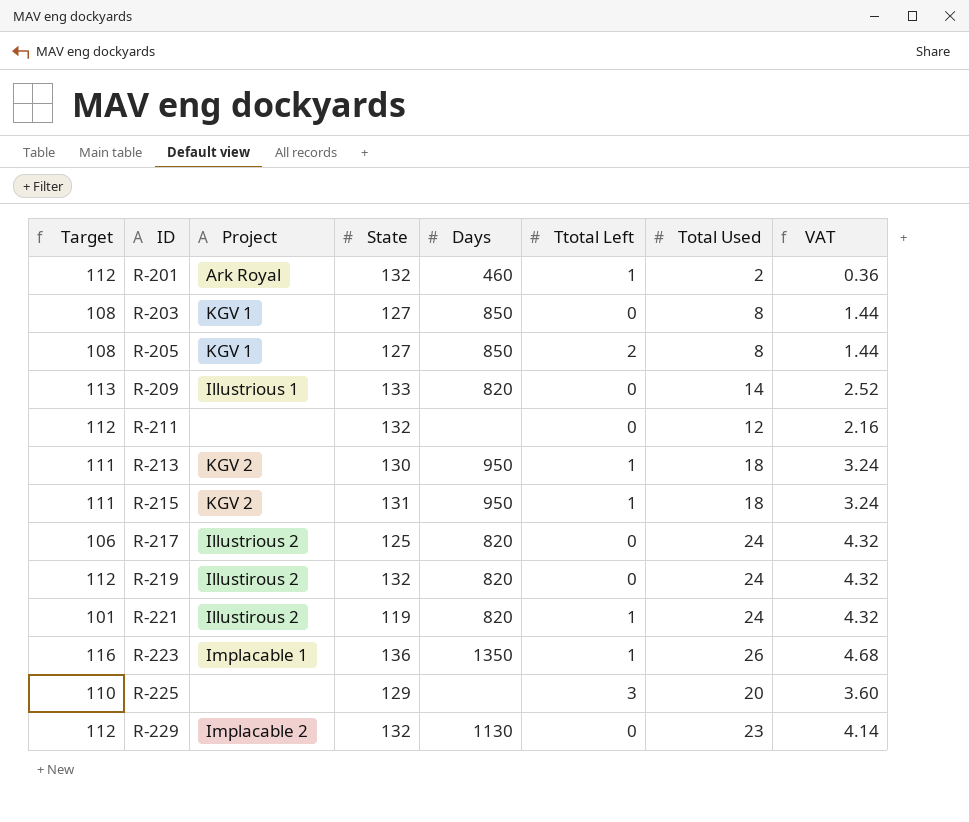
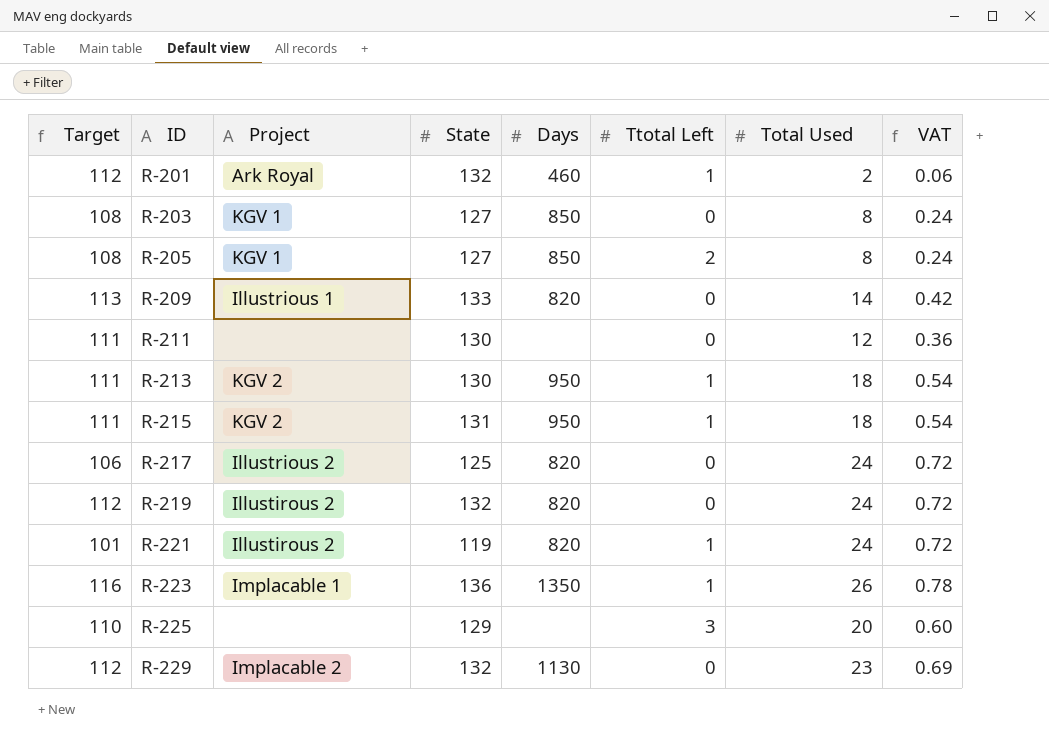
column VAT | formula: [Total Used] * 0.18 -> [Total Used] * 0.03
R-211 | Target: 112 -> 111
R-211 | State: 132 -> 130

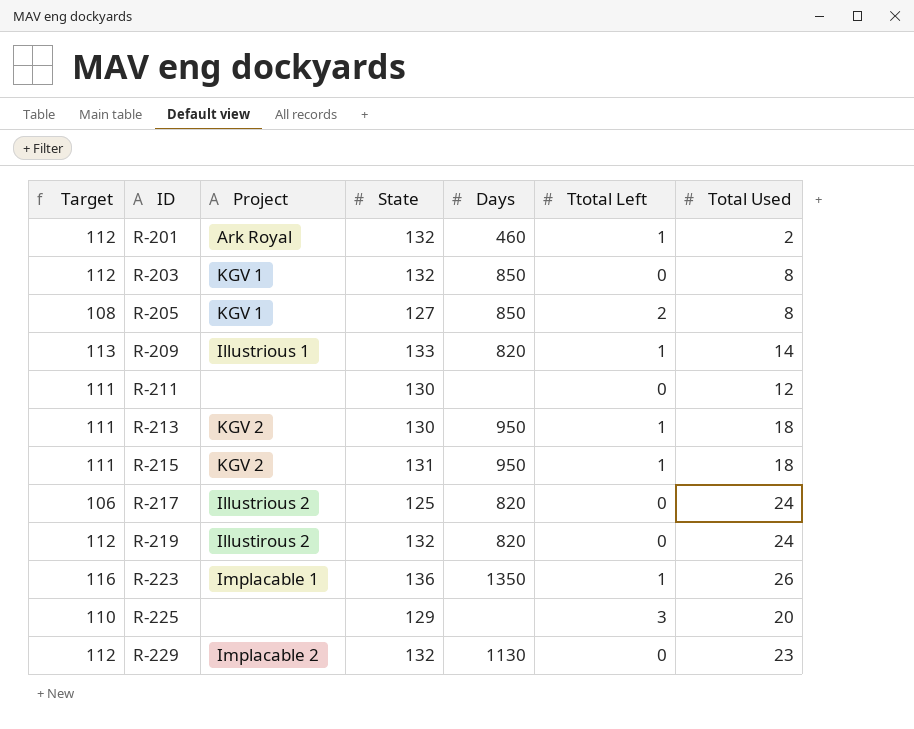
column VAT | formula: [Total Used] * 0.03 -> none
row R-221: 101 | Illustirous 2 | 119 | 820 | 1 | 24 | 0.72 -> none
R-203 | Target: 108 -> 112
R-203 | State: 127 -> 132
R-209 | Ttotal Left: 0 -> 1

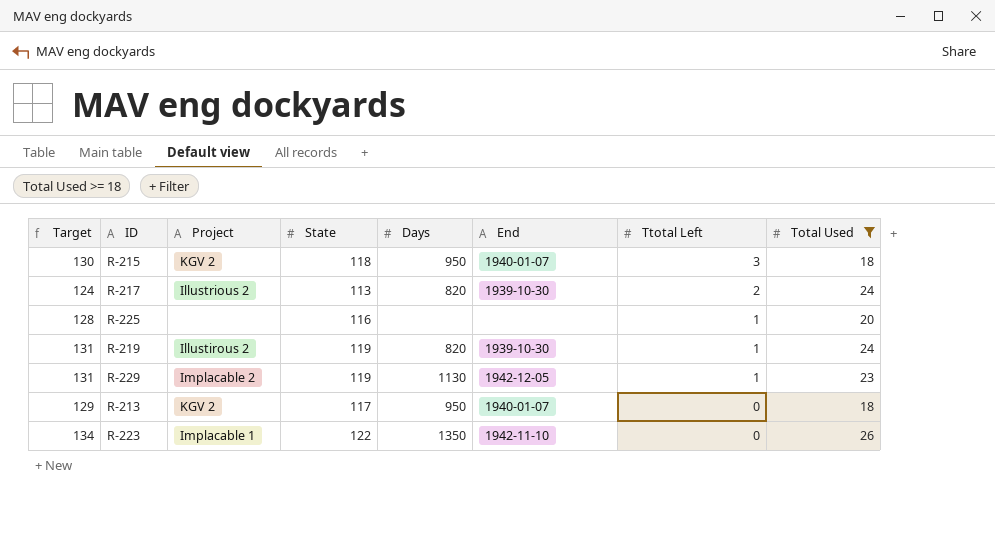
filter: none -> Total Used >= 18
row order: ID ascending -> Ttotal Left descending
column Target | formula: [State] * 0.85 -> [State] * 1.1
column End | position: none -> 6
R-215 | State: 131 -> 118
R-215 | Ttotal Left: 1 -> 3
R-217 | State: 125 -> 113
R-217 | Ttotal Left: 0 -> 2
R-225 | State: 129 -> 116
R-225 | Ttotal Left: 3 -> 1
R-219 | State: 132 -> 119
R-219 | Ttotal Left: 0 -> 1
R-229 | State: 132 -> 119
R-229 | Ttotal Left: 0 -> 1
R-213 | State: 130 -> 117
R-213 | Ttotal Left: 1 -> 0
R-223 | State: 136 -> 122
R-223 | Ttotal Left: 1 -> 0

